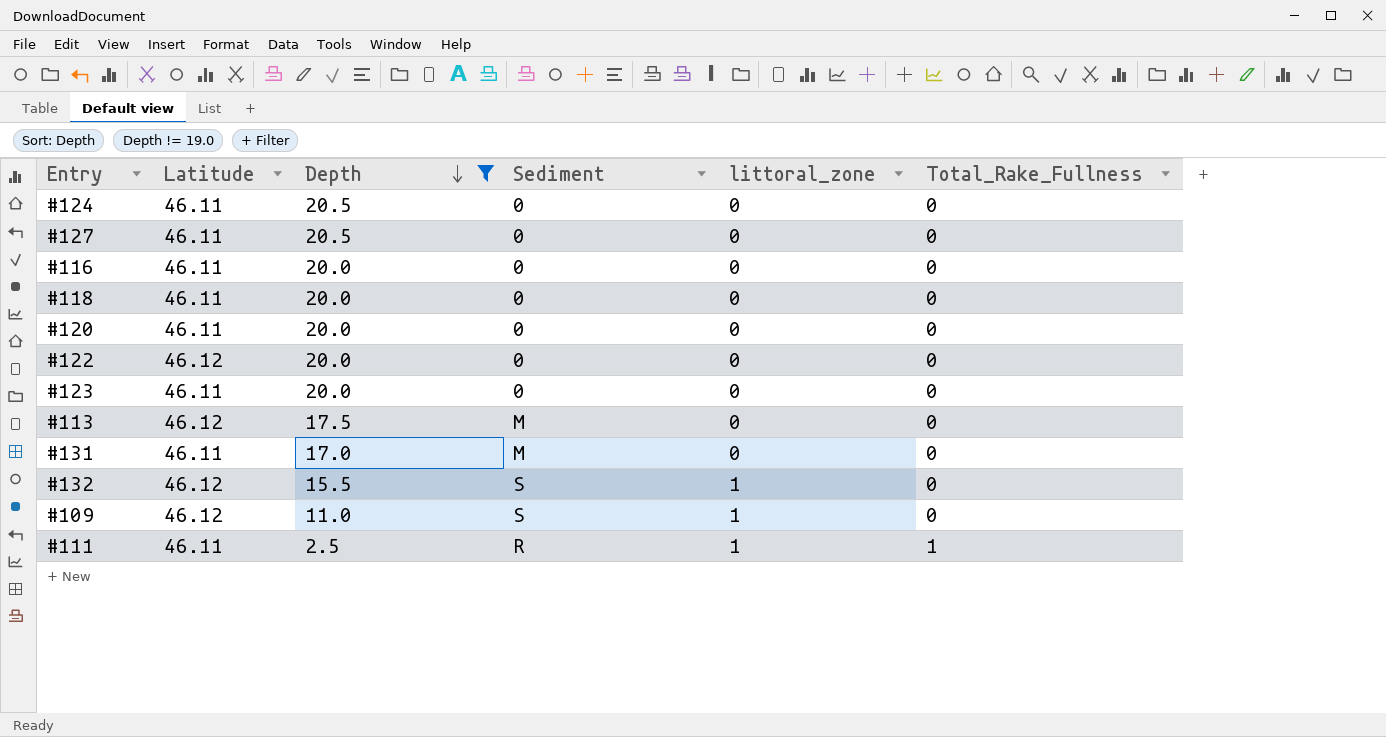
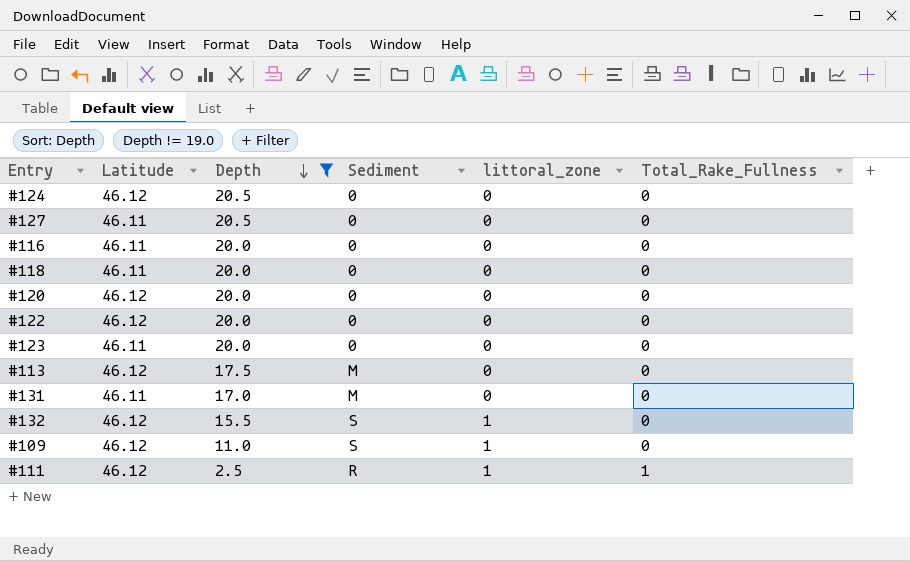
#124 | Latitude: 46.11 -> 46.12
#120 | Latitude: 46.11 -> 46.12
#111 | Latitude: 46.11 -> 46.12

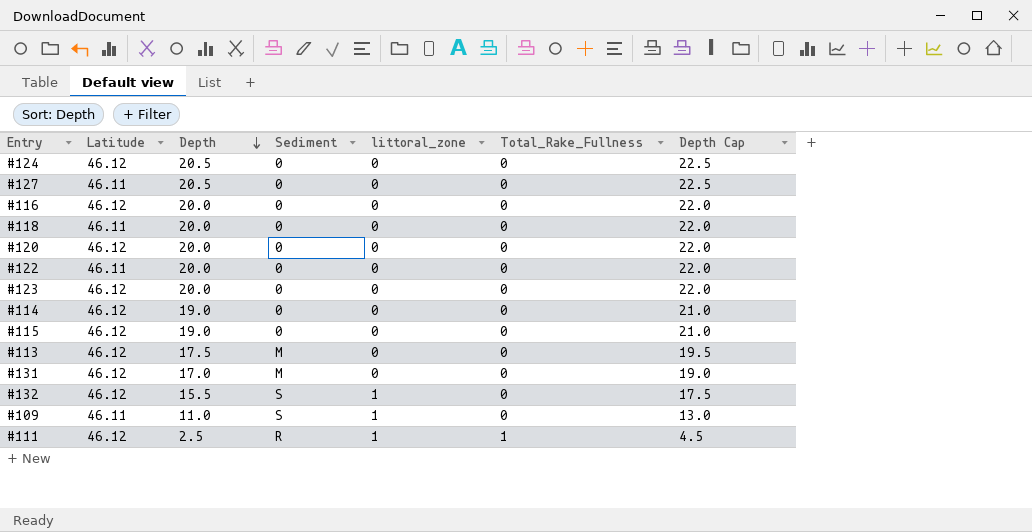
filter: Depth != 19.0 -> none
column Depth Cap | formula: none -> [Depth] + 2
#116 | Latitude: 46.11 -> 46.12
#122 | Latitude: 46.12 -> 46.11
#123 | Latitude: 46.11 -> 46.12
#131 | Latitude: 46.11 -> 46.12
#109 | Latitude: 46.12 -> 46.11

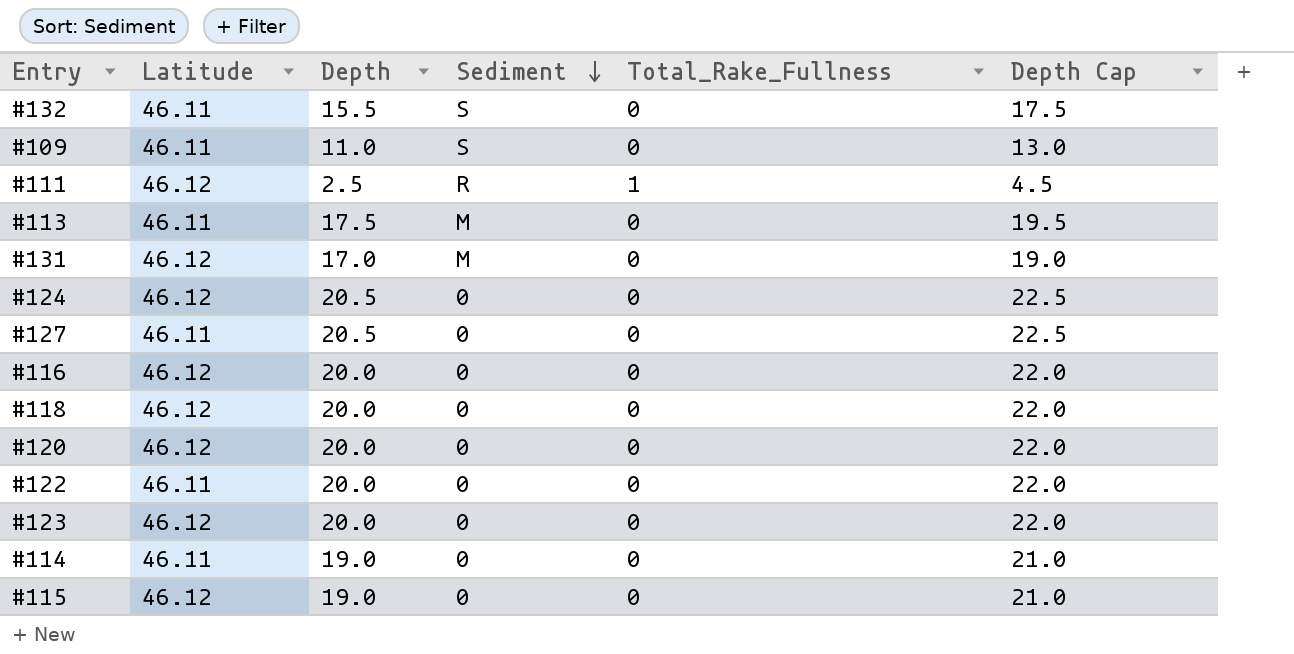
row order: Depth descending -> Sediment descending
column littoral_zone | position: 5 -> none
#132 | Latitude: 46.12 -> 46.11
#113 | Latitude: 46.12 -> 46.11
#118 | Latitude: 46.11 -> 46.12
#114 | Latitude: 46.12 -> 46.11

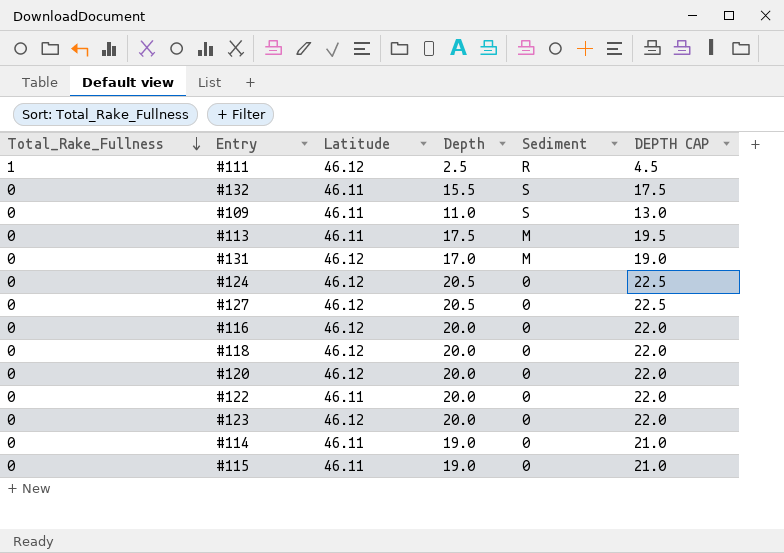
row order: Sediment descending -> Total_Rake_Fullness descending
column Total_Rake_Fullness | position: 5 -> 1
column name: Depth Cap -> DEPTH CAP
#127 | Latitude: 46.11 -> 46.12
#115 | Latitude: 46.12 -> 46.11

